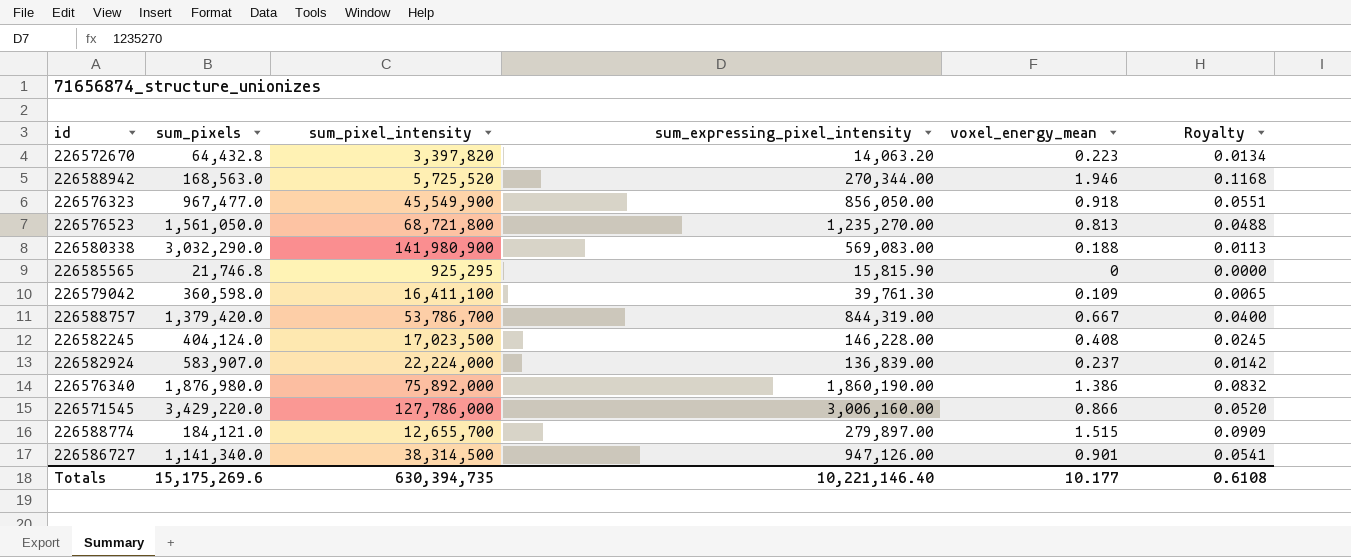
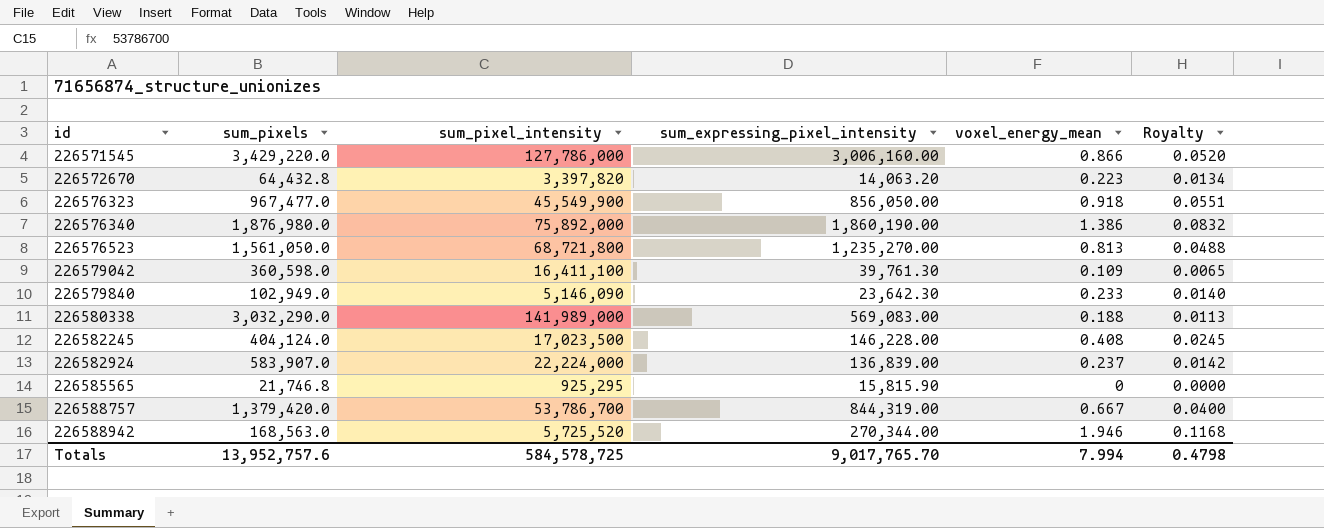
row order: none -> id ascending
row 226588774: 184,121.0 | 12,655,700 | 279,897.00 | 1.515 | 0.0909 -> none
row 226586727: 1,141,340.0 | 38,314,500 | 947,126.00 | 0.901 | 0.0541 -> none
row 226579840: none -> 102,949.0 | 5,146,090 | 23,642.30 | 0.233 | 0.0140
226580338 | sum_pixel_intensity: 141,980,900 -> 141,989,000
Totals | sum_pixels: 15,175,269.6 -> 13,952,757.6
Totals | sum_pixel_intensity: 630,394,735 -> 584,578,725
Totals | sum_expressing_pixel_intensity: 10,221,146.40 -> 9,017,765.70
Totals | voxel_energy_mean: 10.177 -> 7.994
Totals | Royalty: 0.6108 -> 0.4798

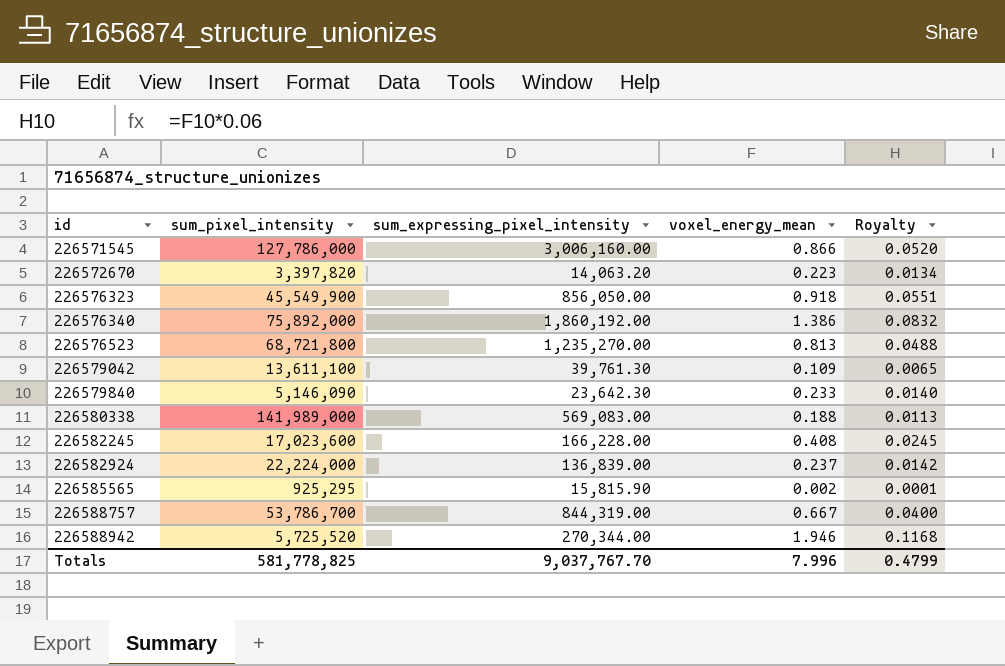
column sum_pixels | position: 2 -> none
226576340 | sum_expressing_pixel_intensity: 1,860,190.00 -> 1,860,192.00
226579042 | sum_pixel_intensity: 16,411,100 -> 13,611,100
226582245 | sum_pixel_intensity: 17,023,500 -> 17,023,600
226582245 | sum_expressing_pixel_intensity: 146,228.00 -> 166,228.00
226585565 | voxel_energy_mean: 0 -> 0.002
226585565 | Royalty: 0.0000 -> 0.0001
Totals | sum_pixel_intensity: 584,578,725 -> 581,778,825
Totals | sum_expressing_pixel_intensity: 9,017,765.70 -> 9,037,767.70
Totals | voxel_energy_mean: 7.994 -> 7.996
Totals | Royalty: 0.4798 -> 0.4799

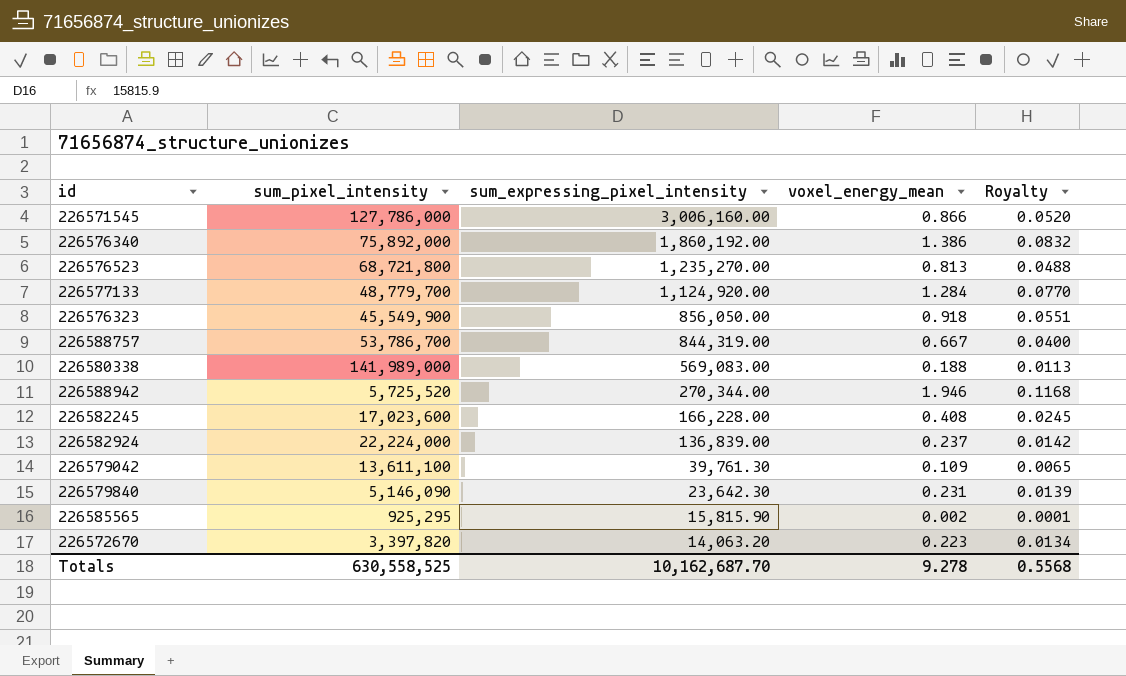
row order: id ascending -> sum_expressing_pixel_intensity descending
row 226577133: none -> 48,779,700 | 1,124,920.00 | 1.284 | 0.0770
226579840 | voxel_energy_mean: 0.233 -> 0.231
226579840 | Royalty: 0.0140 -> 0.0139
Totals | sum_pixel_intensity: 581,778,825 -> 630,558,525
Totals | sum_expressing_pixel_intensity: 9,037,767.70 -> 10,162,687.70
Totals | voxel_energy_mean: 7.996 -> 9.278
Totals | Royalty: 0.4799 -> 0.5568

